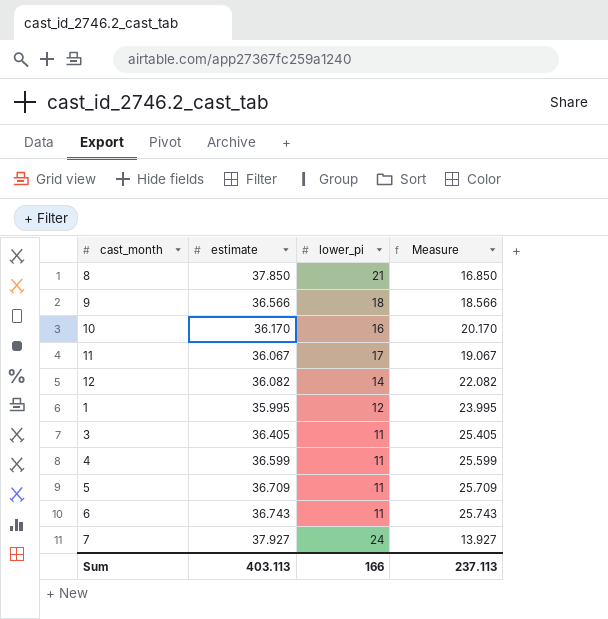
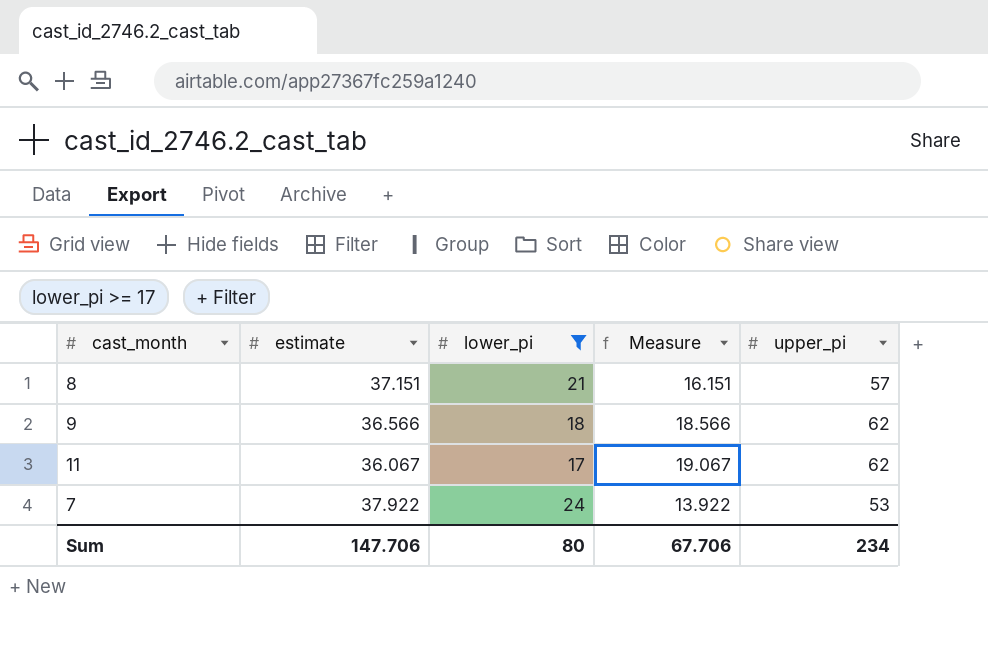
filter: none -> lower_pi >= 17
column upper_pi | position: none -> 5
8 | estimate: 37.850 -> 37.151
8 | Measure: 16.850 -> 16.151
7 | estimate: 37.927 -> 37.922
7 | Measure: 13.927 -> 13.922
Sum | estimate: 403.113 -> 147.706
Sum | lower_pi: 166 -> 80
Sum | Measure: 237.113 -> 67.706

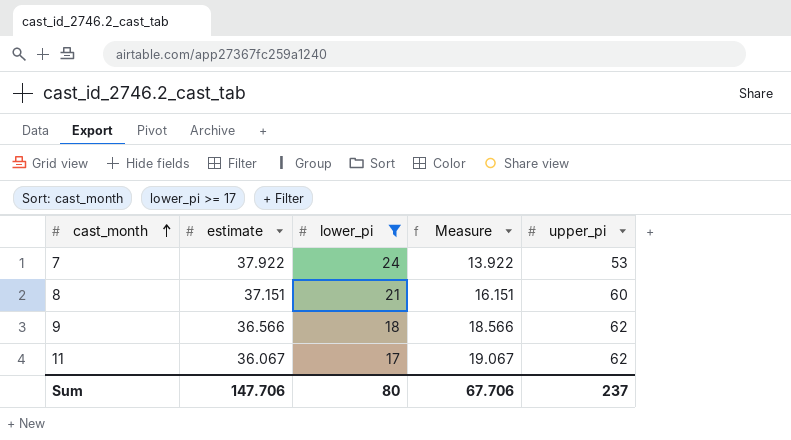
row order: none -> cast_month ascending
8 | upper_pi: 57 -> 60
Sum | upper_pi: 234 -> 237

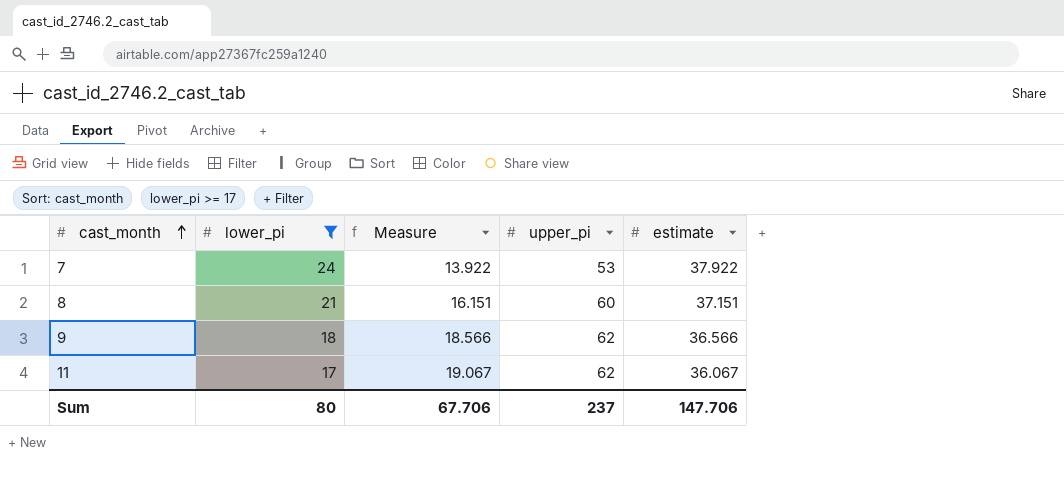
column estimate | position: 2 -> 5

